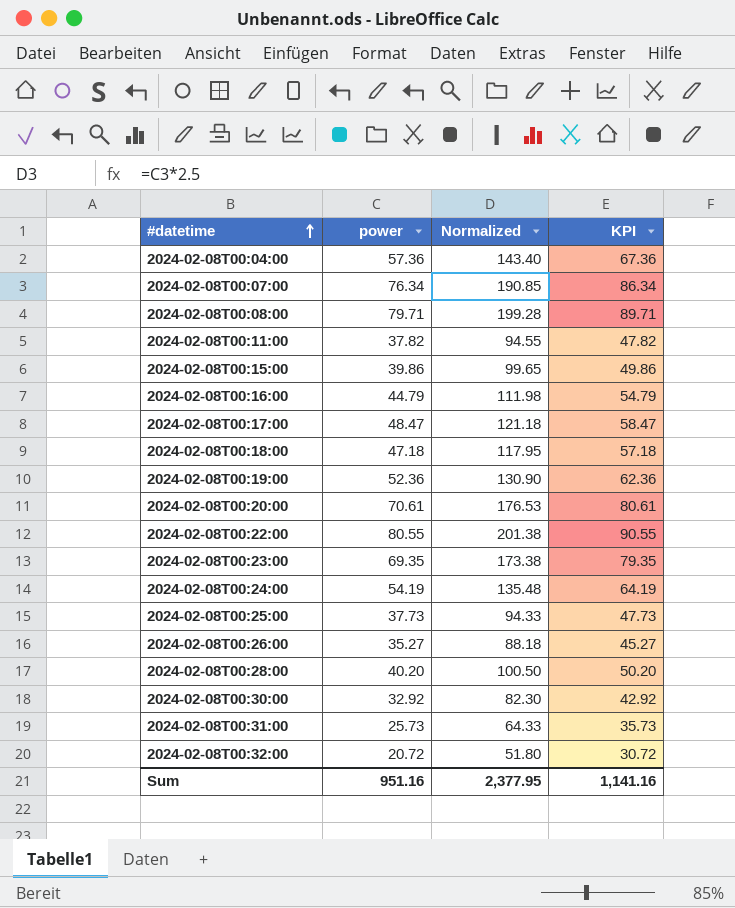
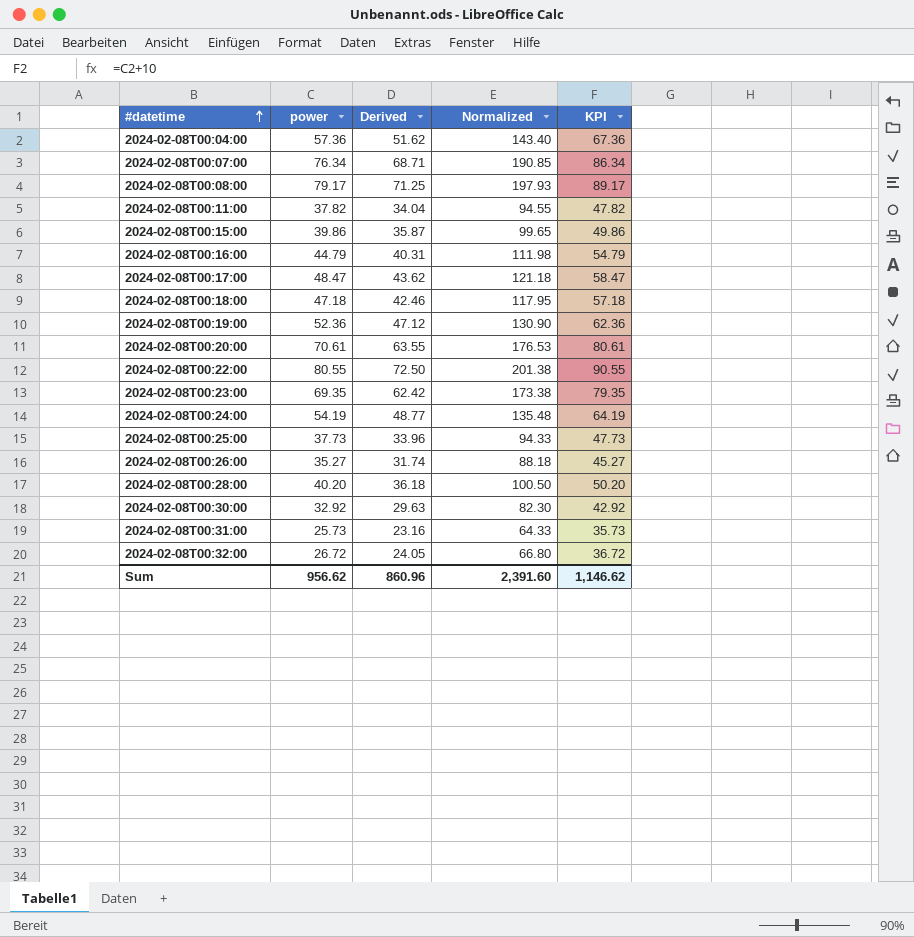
column Derived | formula: none -> [power] * 0.9
2024-02-08T00:08:00 | power: 79.71 -> 79.17
2024-02-08T00:08:00 | Normalized: 199.28 -> 197.93
2024-02-08T00:08:00 | KPI: 89.71 -> 89.17
2024-02-08T00:32:00 | power: 20.72 -> 26.72
2024-02-08T00:32:00 | Normalized: 51.80 -> 66.80
2024-02-08T00:32:00 | KPI: 30.72 -> 36.72
Sum | power: 951.16 -> 956.62
Sum | Normalized: 2,377.95 -> 2,391.60
Sum | KPI: 1,141.16 -> 1,146.62

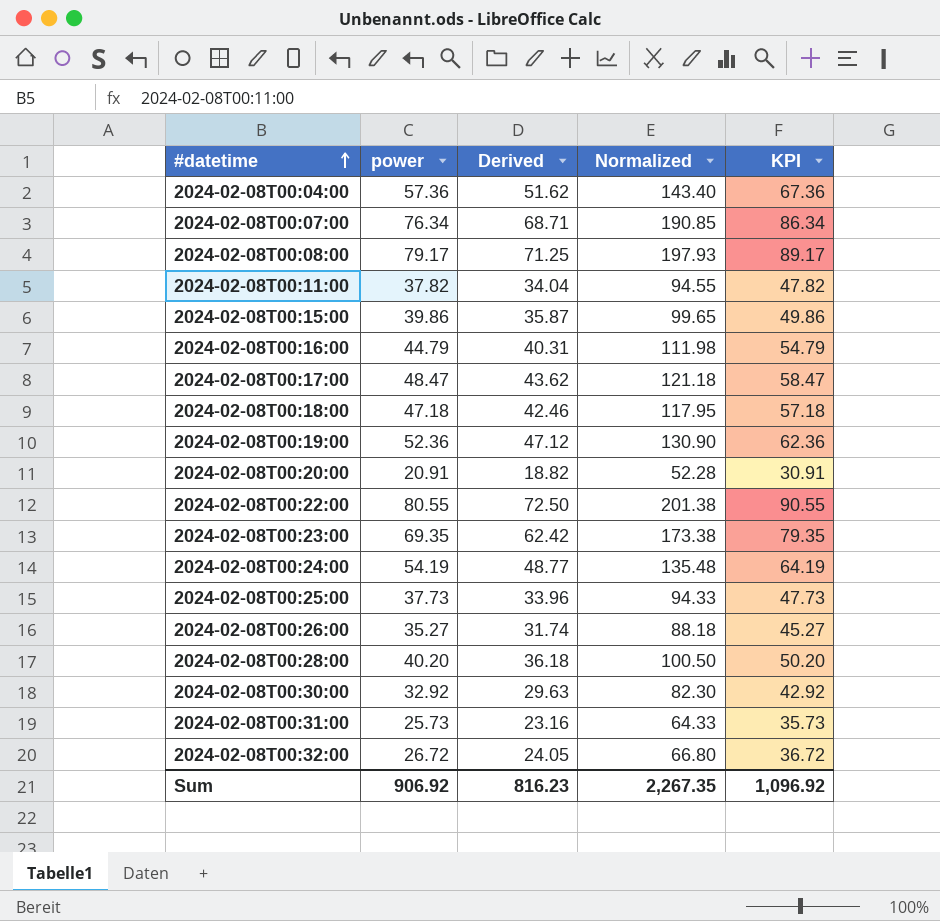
2024-02-08T00:20:00 | power: 70.61 -> 20.91
2024-02-08T00:20:00 | Derived: 63.55 -> 18.82
2024-02-08T00:20:00 | Normalized: 176.53 -> 52.28
2024-02-08T00:20:00 | KPI: 80.61 -> 30.91
Sum | power: 956.62 -> 906.92
Sum | Derived: 860.96 -> 816.23
Sum | Normalized: 2,391.60 -> 2,267.35
Sum | KPI: 1,146.62 -> 1,096.92

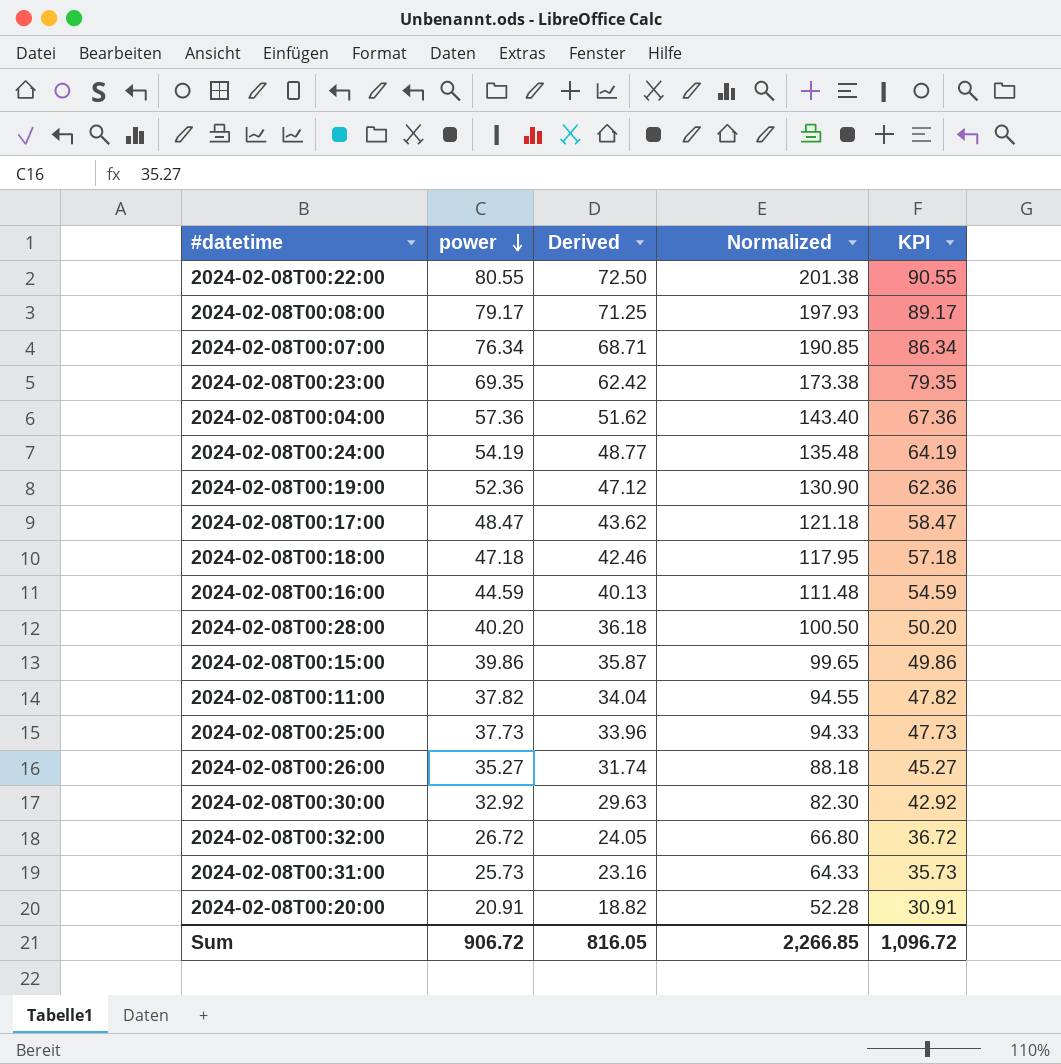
row order: #datetime ascending -> power descending
2024-02-08T00:16:00 | power: 44.79 -> 44.59
2024-02-08T00:16:00 | Derived: 40.31 -> 40.13
2024-02-08T00:16:00 | Normalized: 111.98 -> 111.48
2024-02-08T00:16:00 | KPI: 54.79 -> 54.59
Sum | power: 906.92 -> 906.72
Sum | Derived: 816.23 -> 816.05
Sum | Normalized: 2,267.35 -> 2,266.85
Sum | KPI: 1,096.92 -> 1,096.72

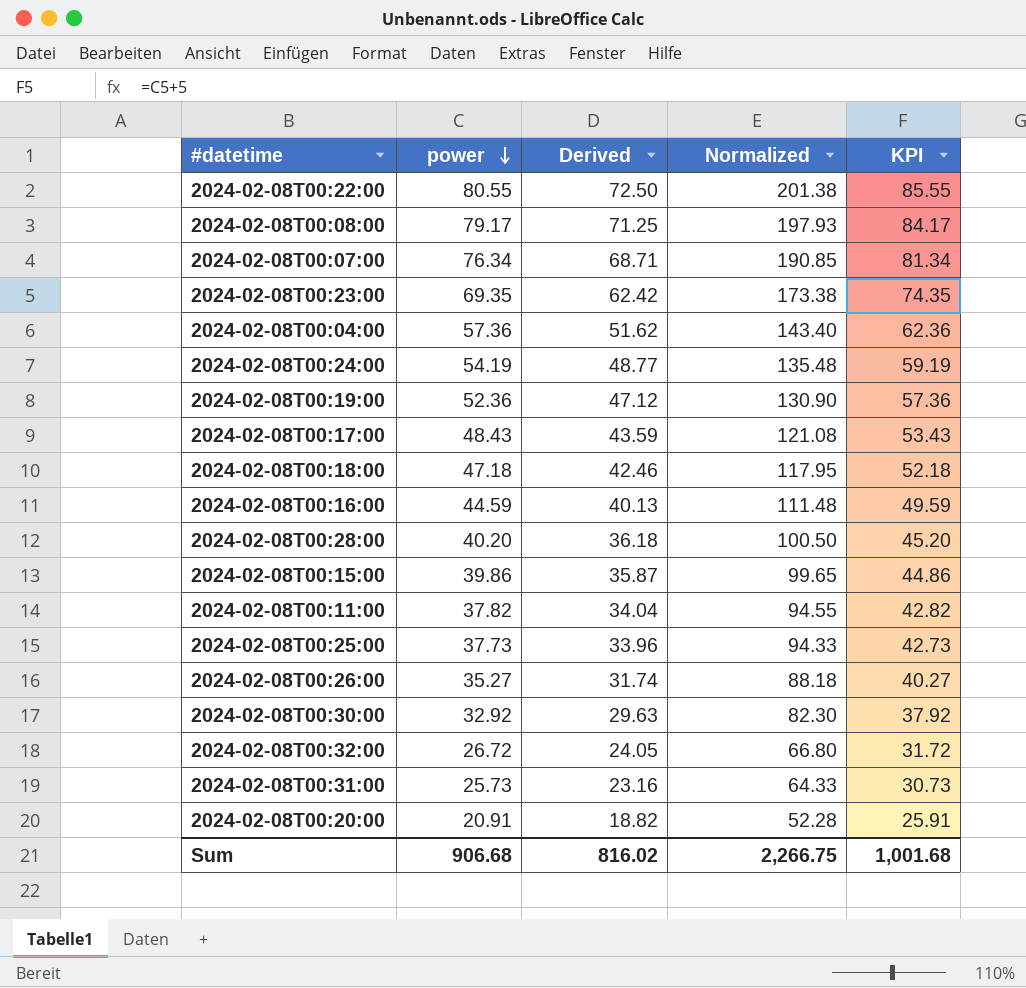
column KPI | formula: [power] + 10 -> [power] + 5
2024-02-08T00:17:00 | power: 48.47 -> 48.43
2024-02-08T00:17:00 | Derived: 43.62 -> 43.59
2024-02-08T00:17:00 | Normalized: 121.18 -> 121.08
Sum | power: 906.72 -> 906.68
Sum | Derived: 816.05 -> 816.02
Sum | Normalized: 2,266.85 -> 2,266.75
Sum | KPI: 1,096.72 -> 1,001.68

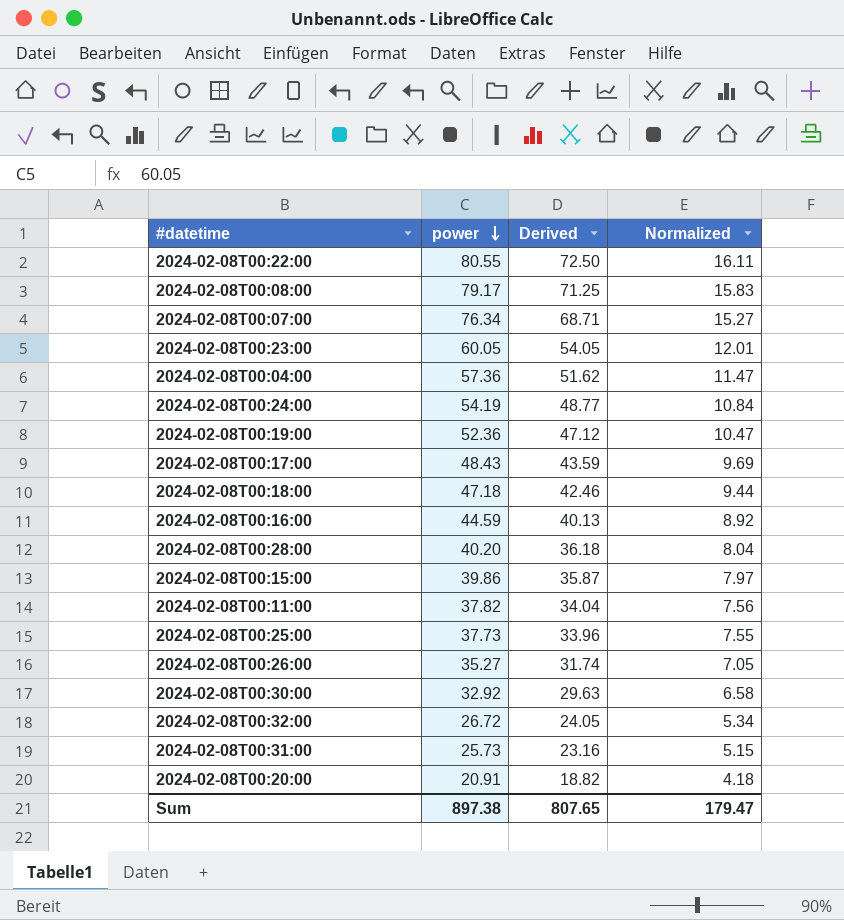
column KPI | formula: [power] + 5 -> none
column Normalized | formula: [power] * 2.5 -> [power] * 0.2
2024-02-08T00:23:00 | power: 69.35 -> 60.05
2024-02-08T00:23:00 | Derived: 62.42 -> 54.05
Sum | power: 906.68 -> 897.38
Sum | Derived: 816.02 -> 807.65
Sum | Normalized: 2,266.75 -> 179.47

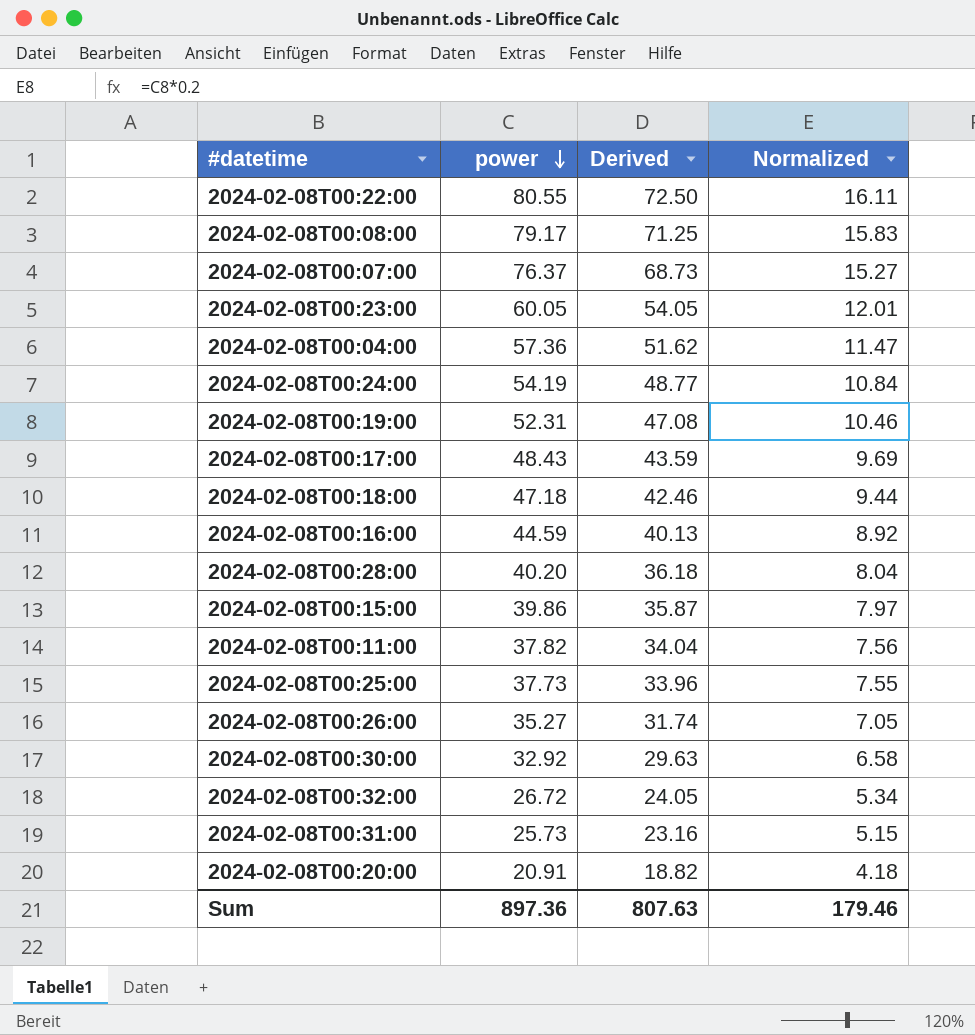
2024-02-08T00:07:00 | power: 76.34 -> 76.37
2024-02-08T00:07:00 | Derived: 68.71 -> 68.73
2024-02-08T00:19:00 | power: 52.36 -> 52.31
2024-02-08T00:19:00 | Derived: 47.12 -> 47.08
2024-02-08T00:19:00 | Normalized: 10.47 -> 10.46
Sum | power: 897.38 -> 897.36
Sum | Derived: 807.65 -> 807.63
Sum | Normalized: 179.47 -> 179.46

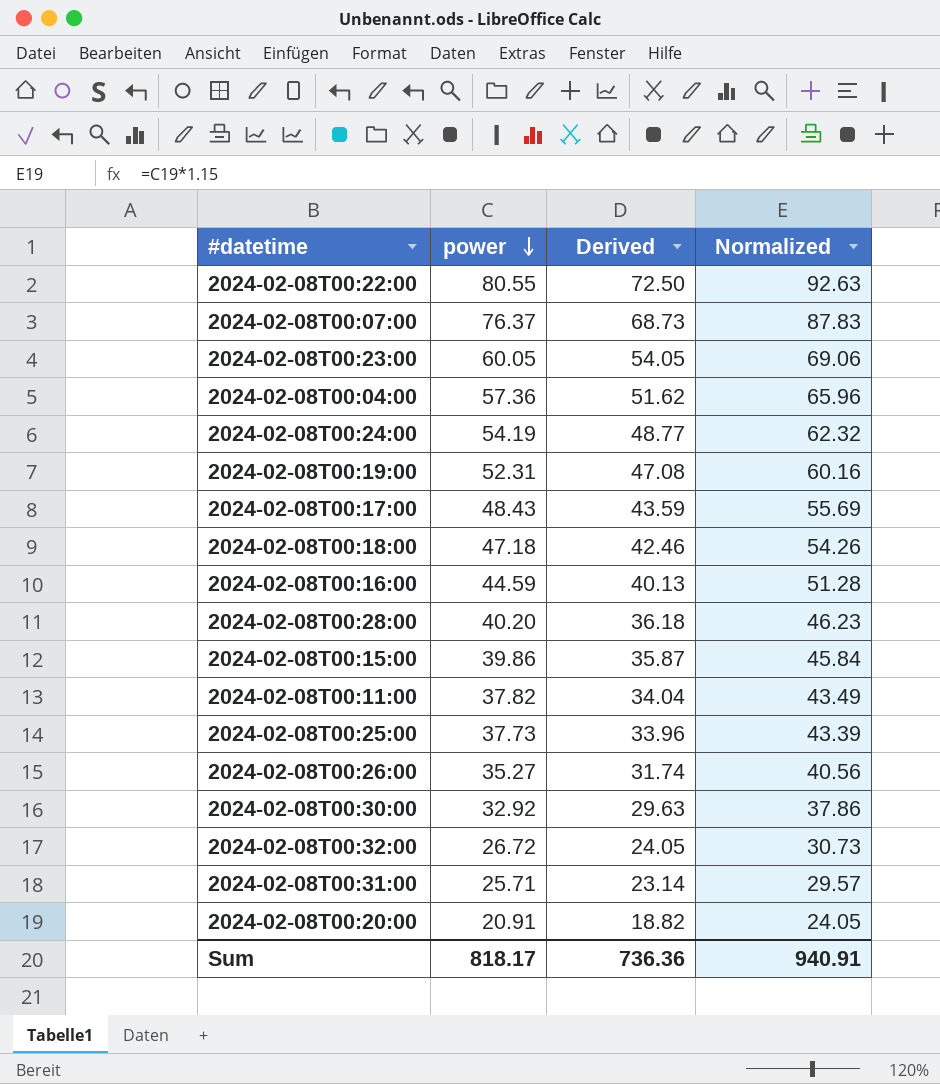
column Normalized | formula: [power] * 0.2 -> [power] * 1.15
row 2024-02-08T00:08:00: 79.17 | 71.25 | 15.83 -> none
2024-02-08T00:31:00 | power: 25.73 -> 25.71
2024-02-08T00:31:00 | Derived: 23.16 -> 23.14
Sum | power: 897.36 -> 818.17
Sum | Derived: 807.63 -> 736.36
Sum | Normalized: 179.46 -> 940.91

